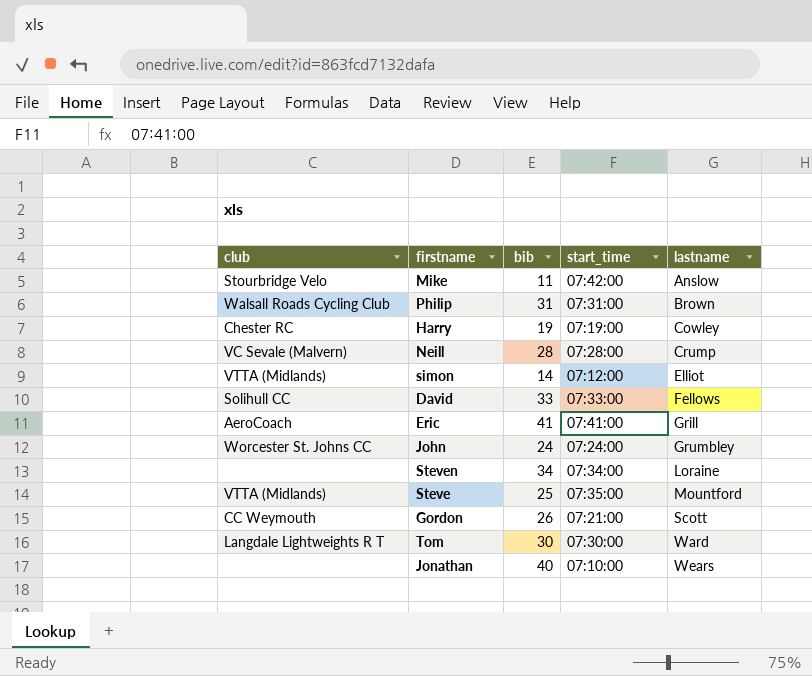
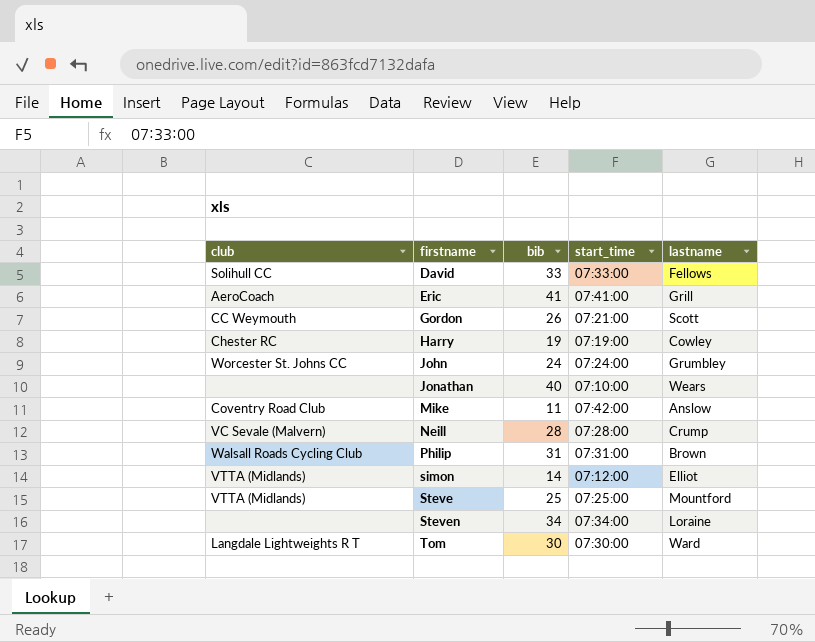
row order: lastname ascending -> firstname ascending
Mike | club: Stourbridge Velo -> Coventry Road Club
Steve | start_time: 07:35:00 -> 07:25:00

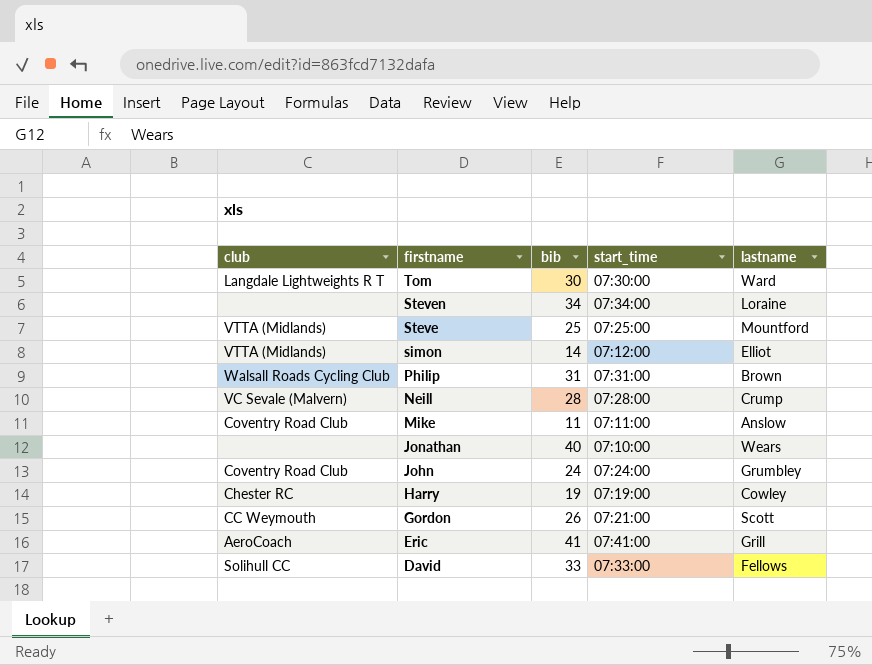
row order: firstname ascending -> firstname descending
Mike | start_time: 07:42:00 -> 07:11:00
John | club: Worcester St. Johns CC -> Coventry Road Club

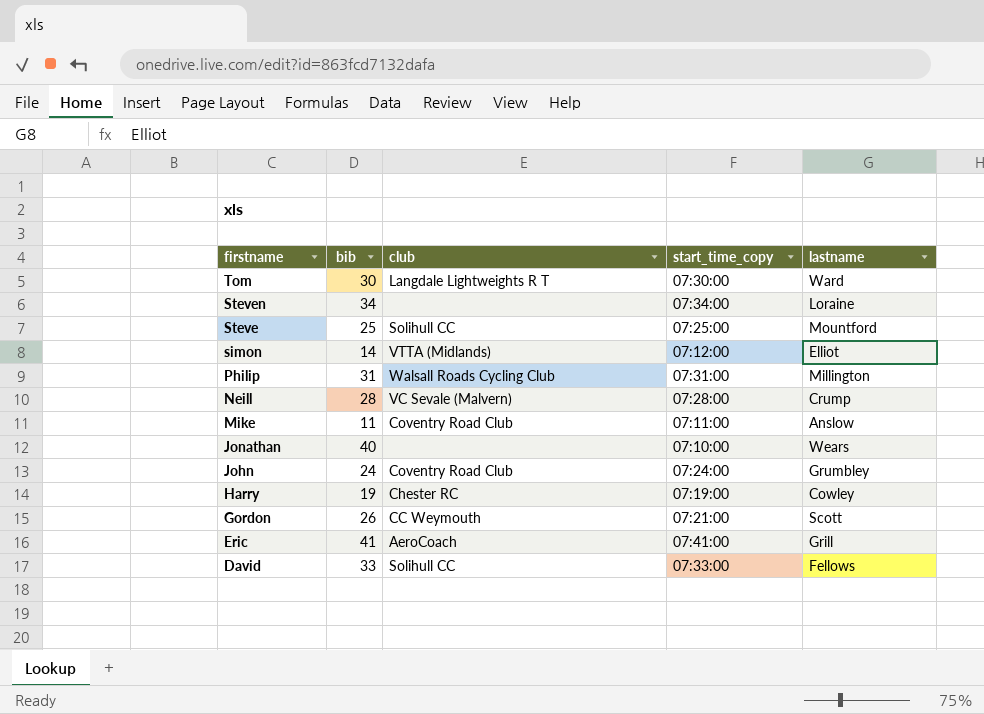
column club | position: 1 -> 3
column name: start_time -> start_time_copy
Steve | club: VTTA (Midlands) -> Solihull CC
Philip | lastname: Brown -> Millington

